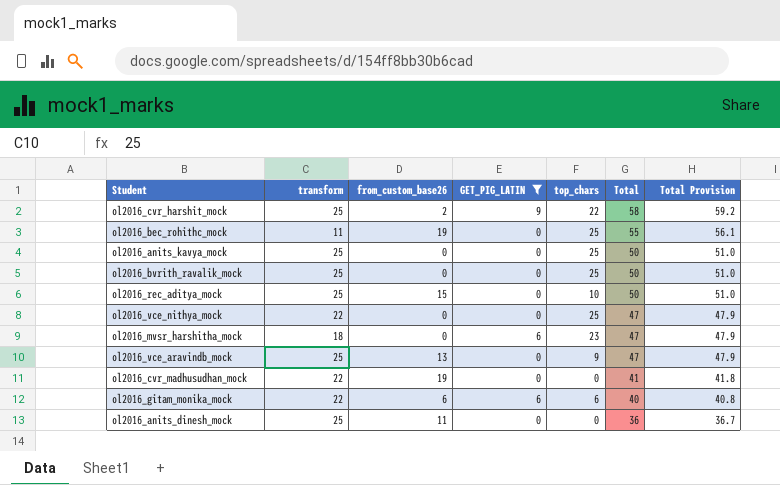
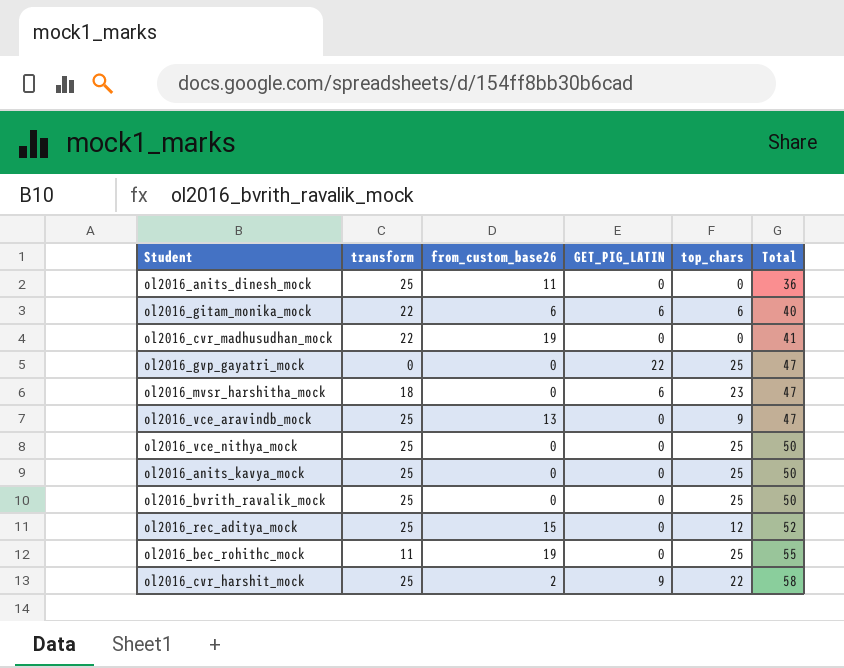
filter: GET_PIG_LATIN != 22 -> none
row order: Total descending -> Total ascending
column Total Provision | formula: [Total] * 1.02 -> none
ol2016_vce_nithya_mock | transform: 22 -> 25
ol2016_vce_nithya_mock | Total: 47 -> 50
ol2016_rec_aditya_mock | top_chars: 10 -> 12
ol2016_rec_aditya_mock | Total: 50 -> 52

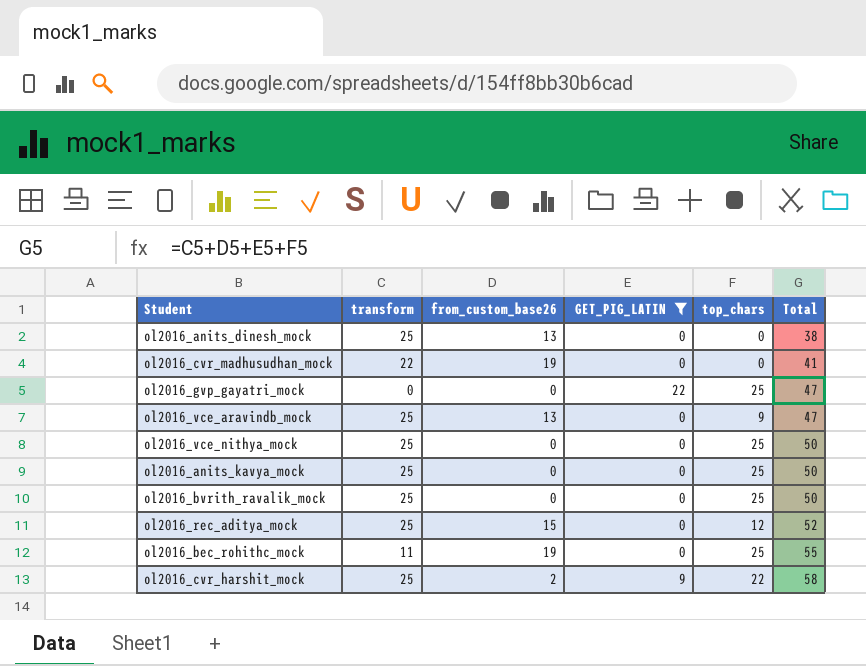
filter: none -> GET_PIG_LATIN != 6
ol2016_anits_dinesh_mock | from_custom_base26: 11 -> 13
ol2016_anits_dinesh_mock | Total: 36 -> 38

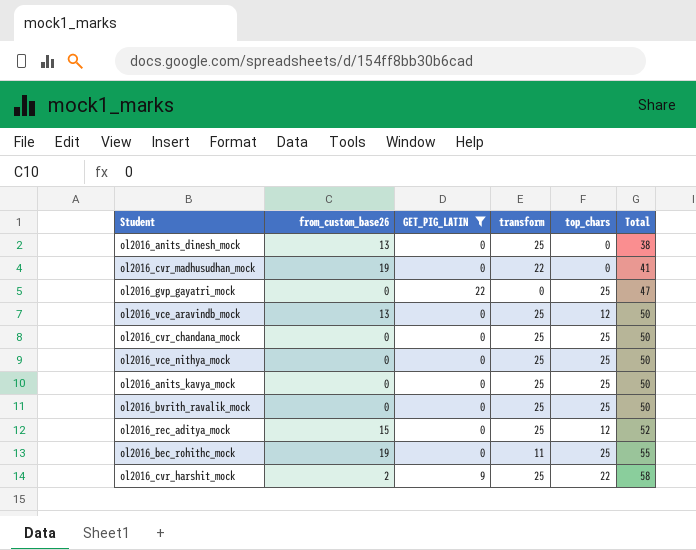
column transform | position: 2 -> 4
ol2016_vce_aravindb_mock | top_chars: 9 -> 12
ol2016_vce_aravindb_mock | Total: 47 -> 50
row ol2016_cvr_chandana_mock: none -> 0 | 0 | 25 | 25 | 50

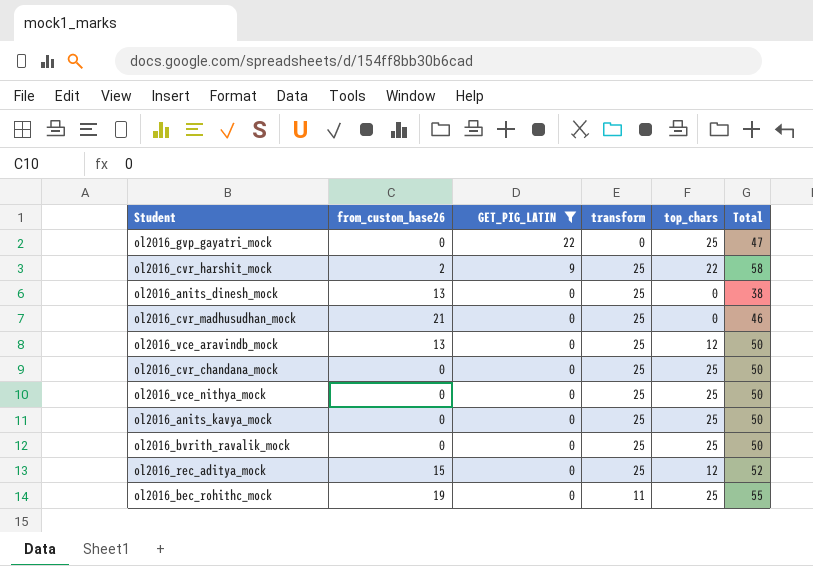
row order: Total ascending -> GET_PIG_LATIN descending
ol2016_cvr_madhusudhan_mock | from_custom_base26: 19 -> 21
ol2016_cvr_madhusudhan_mock | transform: 22 -> 25
ol2016_cvr_madhusudhan_mock | Total: 41 -> 46

